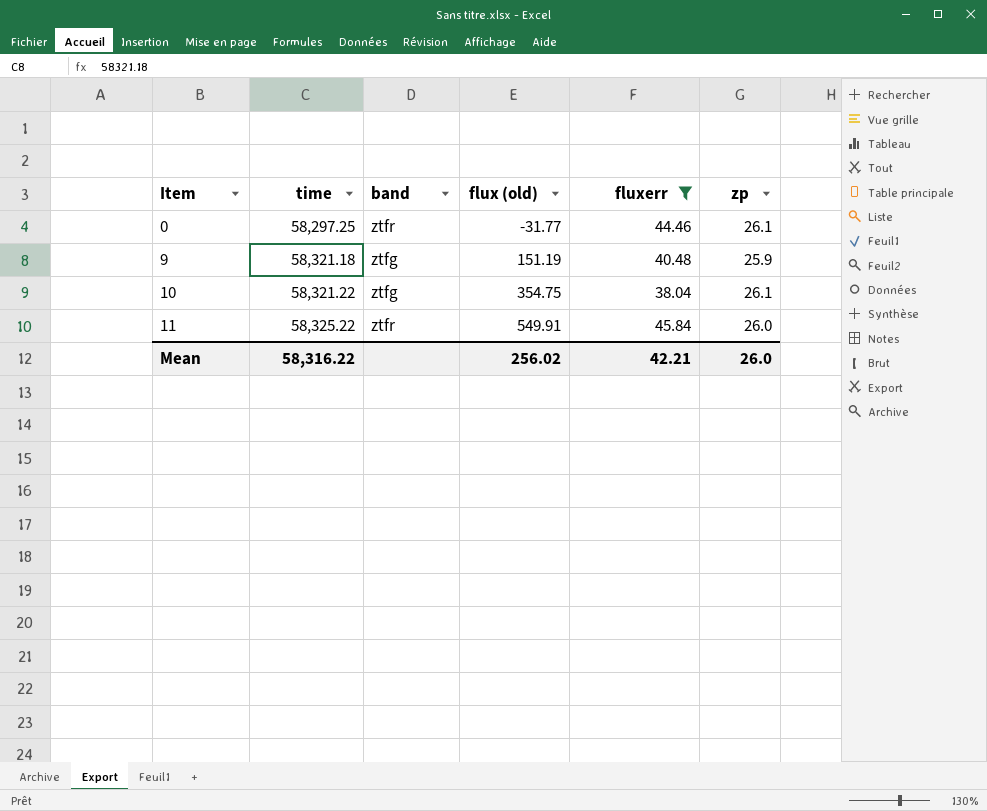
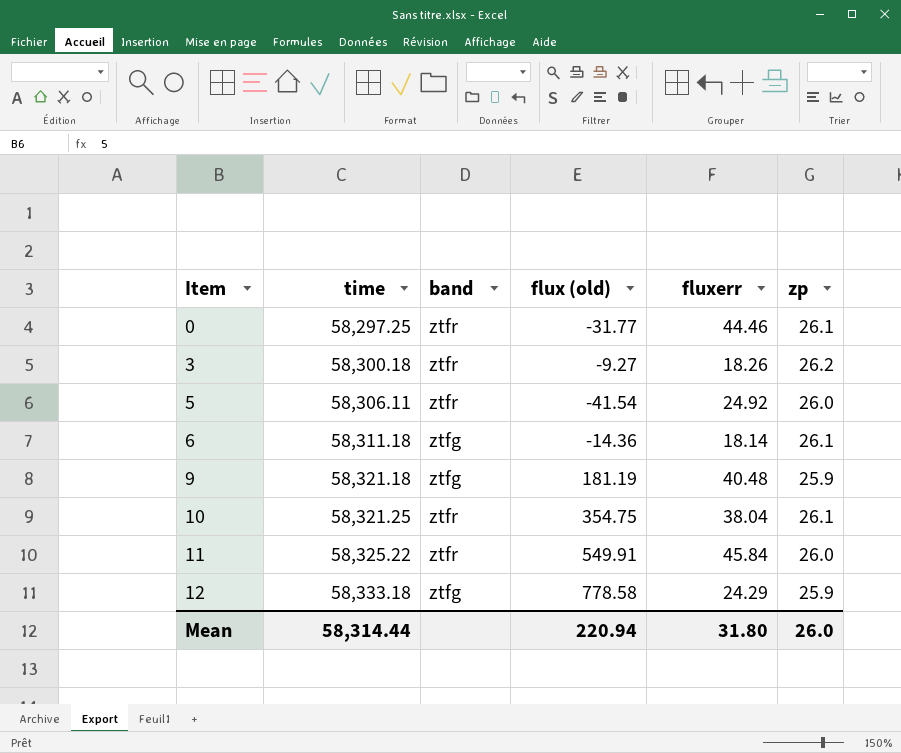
filter: fluxerr >= 38.04 -> none
9 | flux (old): 151.19 -> 181.19
10 | time: 58,321.22 -> 58,321.25
10 | band: ztfg -> ztfr
Mean | time: 58,316.22 -> 58,314.44
Mean | flux (old): 256.02 -> 220.94
Mean | fluxerr: 42.21 -> 31.80

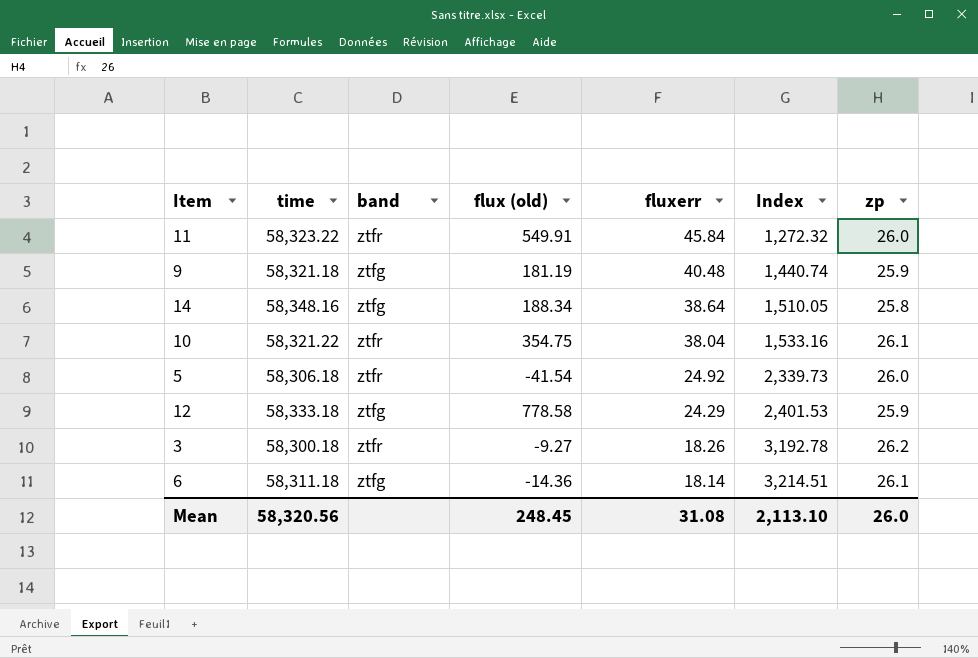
row order: Item ascending -> fluxerr descending
column Index | formula: none -> [time] / [fluxerr]
row 0: 58,297.25 | ztfr | -31.77 | 44.46 | 26.1 -> none
11 | time: 58,325.22 -> 58,323.22
row 14: none -> 58,348.16 | ztfg | 188.34 | 38.64 | 1,510.05 | 25.8
10 | time: 58,321.25 -> 58,321.22
5 | time: 58,306.11 -> 58,306.18
Mean | time: 58,314.44 -> 58,320.56
Mean | flux (old): 220.94 -> 248.45
Mean | fluxerr: 31.80 -> 31.08

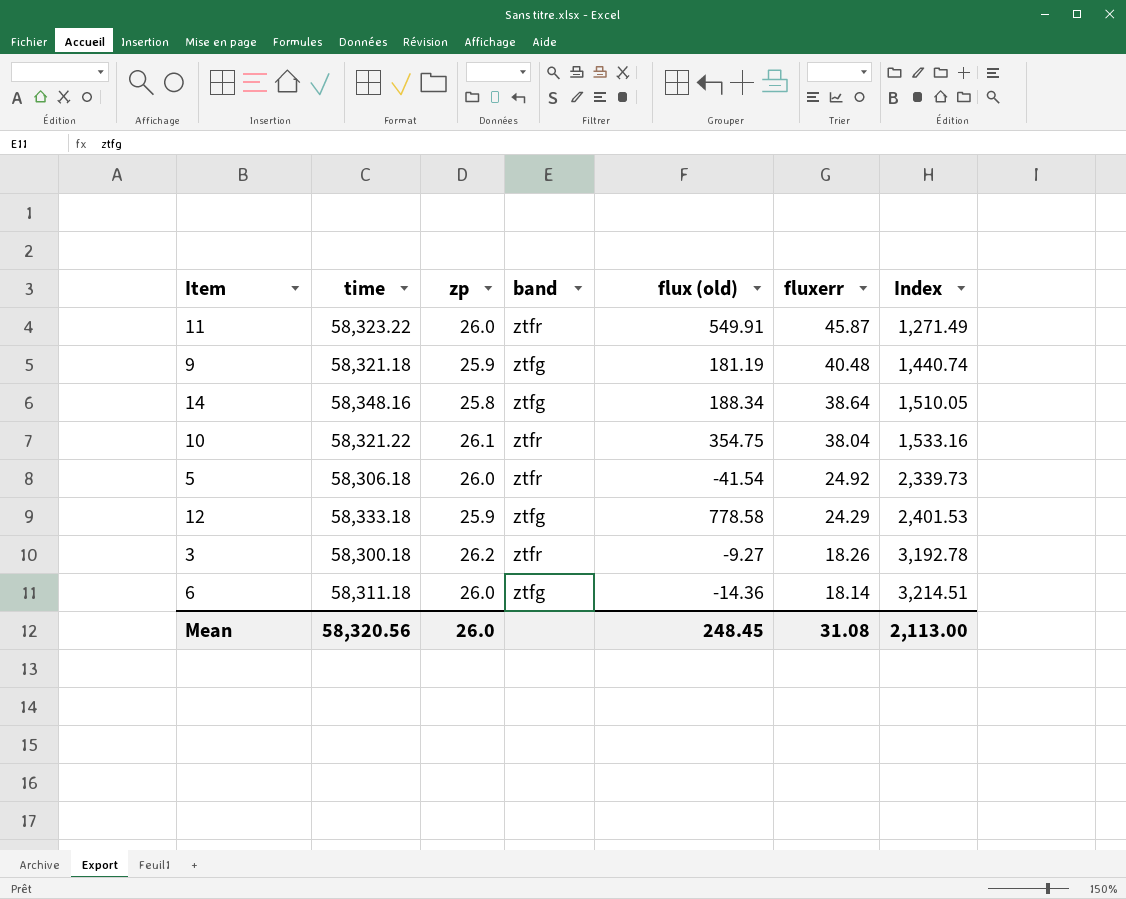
column zp | position: 7 -> 3
11 | fluxerr: 45.84 -> 45.87
11 | Index: 1,272.32 -> 1,271.49
6 | zp: 26.1 -> 26.0
Mean | Index: 2,113.10 -> 2,113.00

